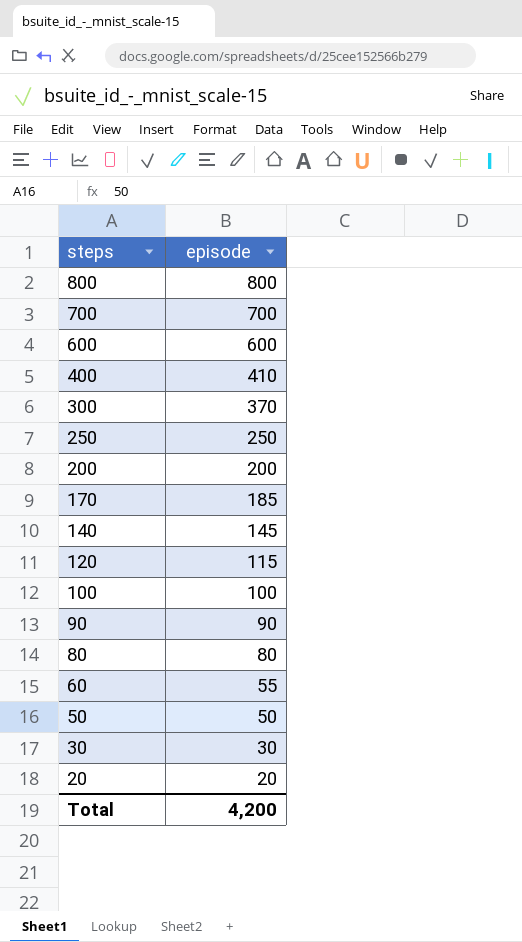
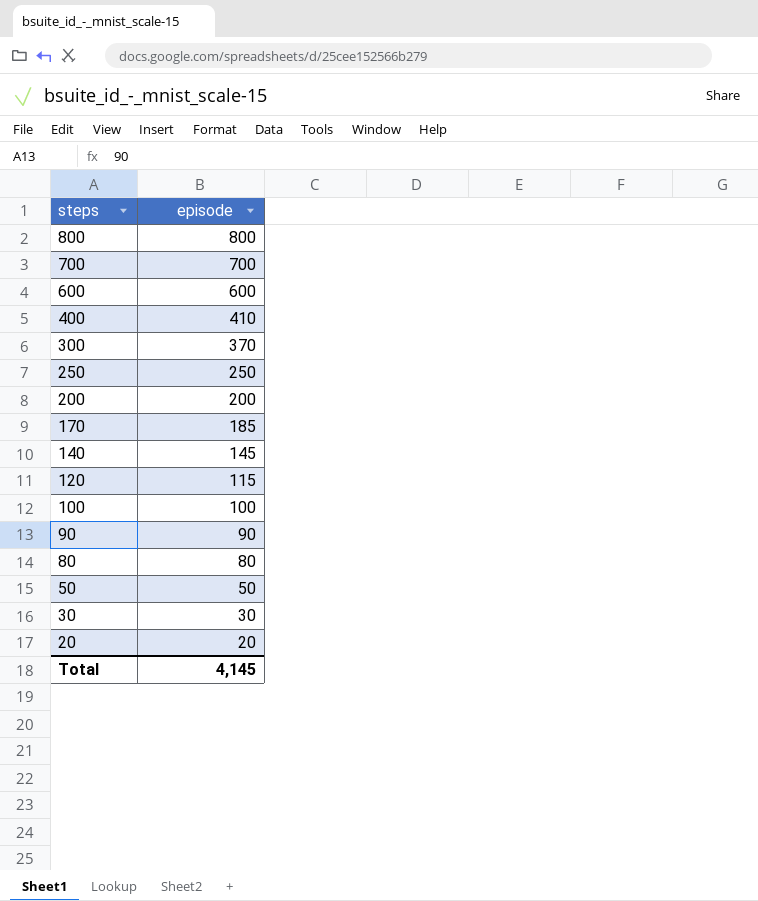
row 60: 55 -> none
Total | episode: 4,200 -> 4,145

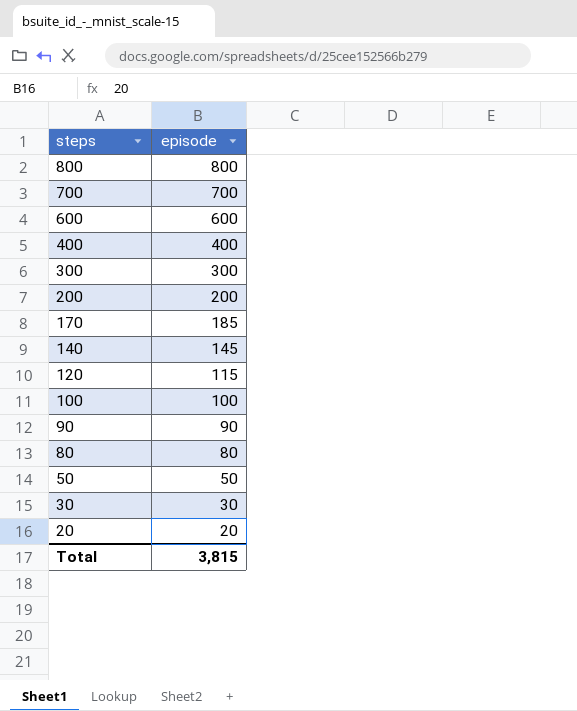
row 250: 250 -> none
400 | episode: 410 -> 400
300 | episode: 370 -> 300
Total | episode: 4,145 -> 3,815

